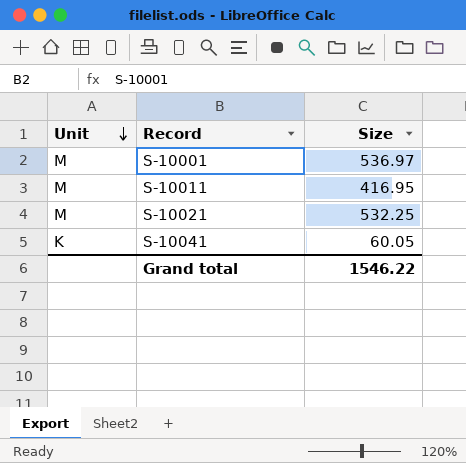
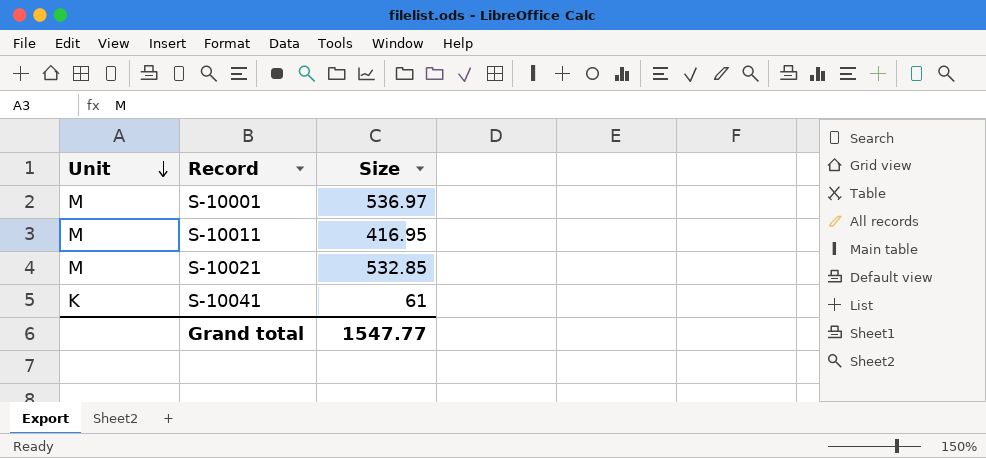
S-10021 | Size: 532.25 -> 532.85
S-10041 | Size: 60.05 -> 61
Grand total | Size: 1546.22 -> 1547.77

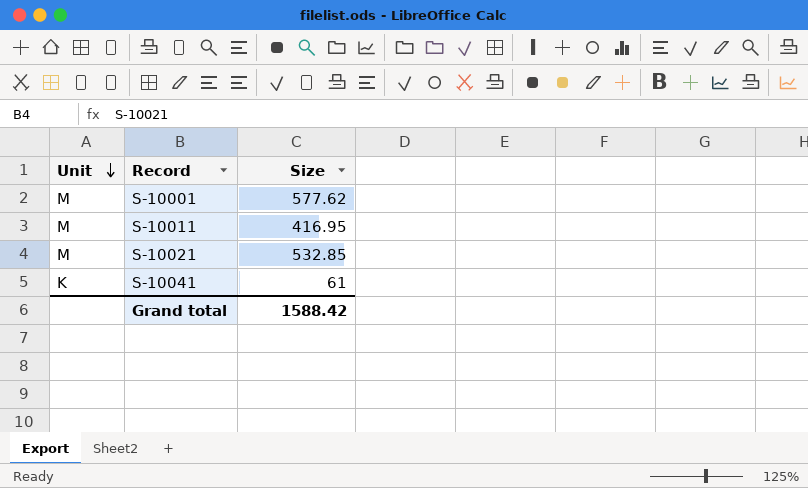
S-10001 | Size: 536.97 -> 577.62
Grand total | Size: 1547.77 -> 1588.42

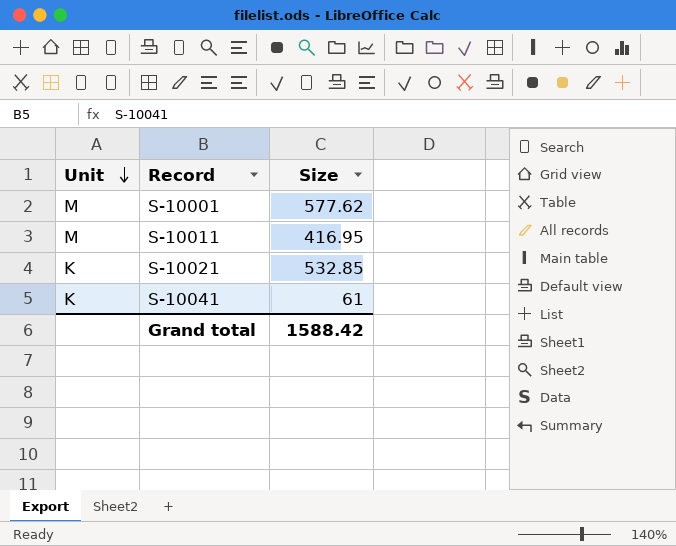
S-10021 | Unit: M -> K

